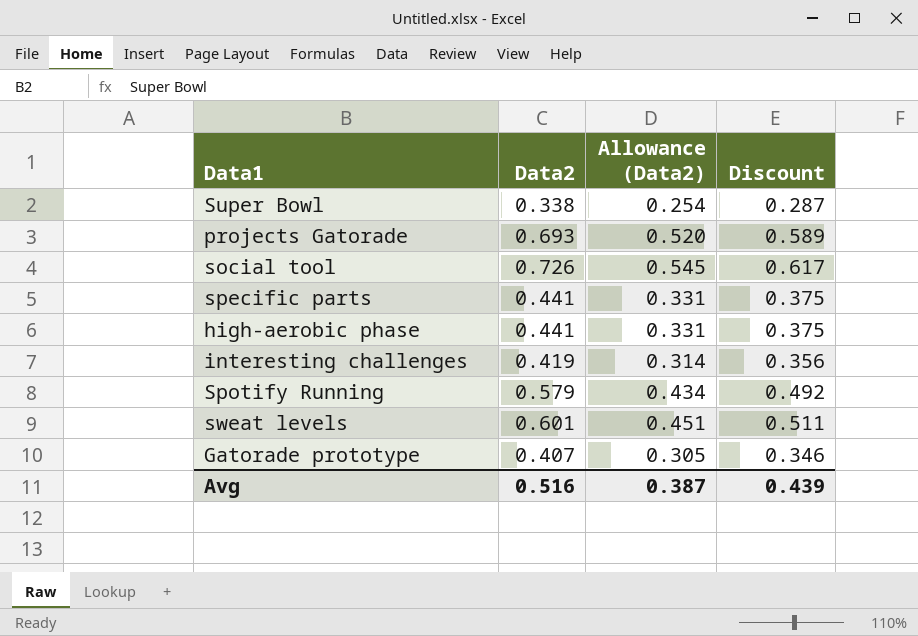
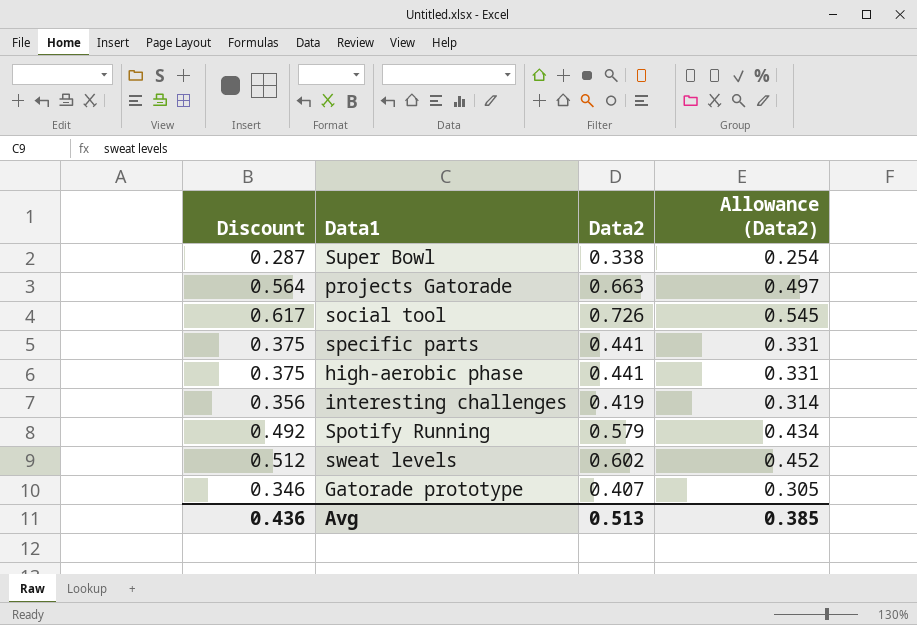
column Discount | position: 4 -> 1
projects Gatorade | Discount: 0.589 -> 0.564
projects Gatorade | Data2: 0.693 -> 0.663
projects Gatorade | Allowance (Data2): 0.520 -> 0.497
sweat levels | Discount: 0.511 -> 0.512
sweat levels | Data2: 0.601 -> 0.602
sweat levels | Allowance (Data2): 0.451 -> 0.452
Avg | Discount: 0.439 -> 0.436
Avg | Data2: 0.516 -> 0.513
Avg | Allowance (Data2): 0.387 -> 0.385

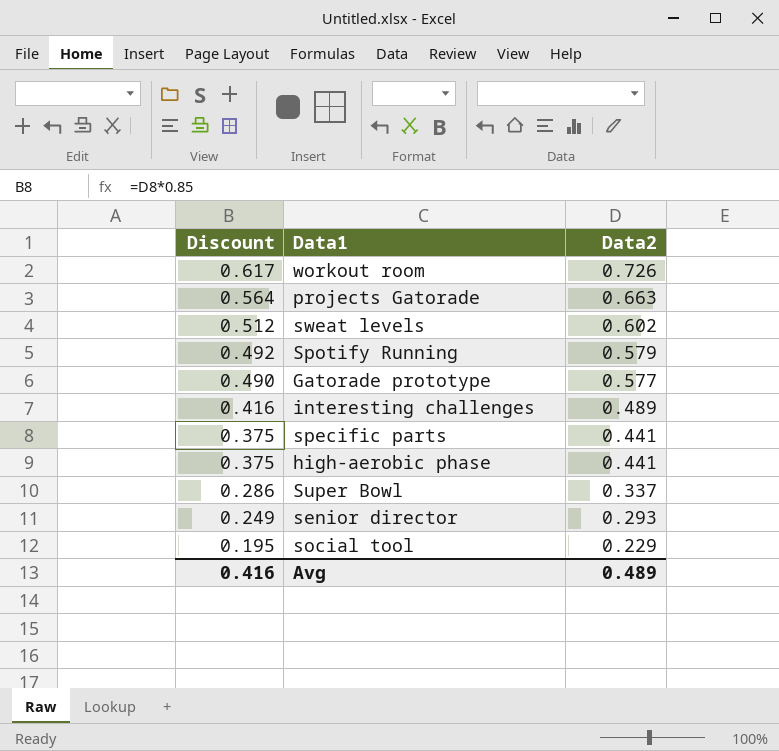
row order: none -> Discount descending
column Allowance (Data2) | formula: [Data2] * 0.75 -> none
row workout room: none -> 0.617 | 0.726
Gatorade prototype | Discount: 0.346 -> 0.490
Gatorade prototype | Data2: 0.407 -> 0.577
interesting challenges | Discount: 0.356 -> 0.416
interesting challenges | Data2: 0.419 -> 0.489
Super Bowl | Discount: 0.287 -> 0.286
Super Bowl | Data2: 0.338 -> 0.337
row senior director: none -> 0.249 | 0.293
social tool | Discount: 0.617 -> 0.195
social tool | Data2: 0.726 -> 0.229
Avg | Discount: 0.436 -> 0.416
Avg | Data2: 0.513 -> 0.489

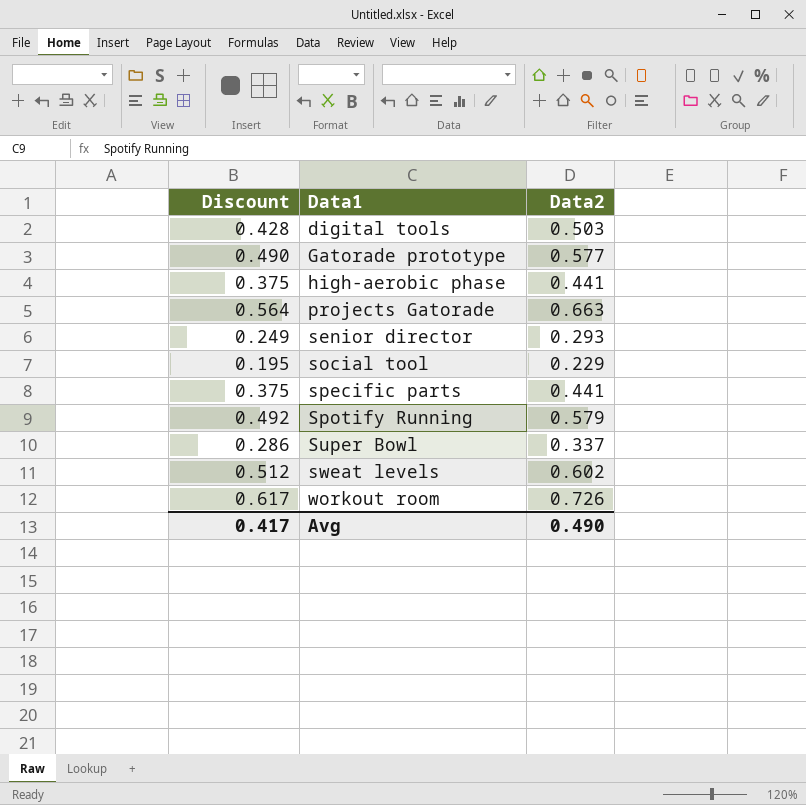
row order: Discount descending -> Data1 ascending
row interesting challenges: 0.416 | 0.489 -> none
row digital tools: none -> 0.428 | 0.503
Avg | Discount: 0.416 -> 0.417
Avg | Data2: 0.489 -> 0.490

